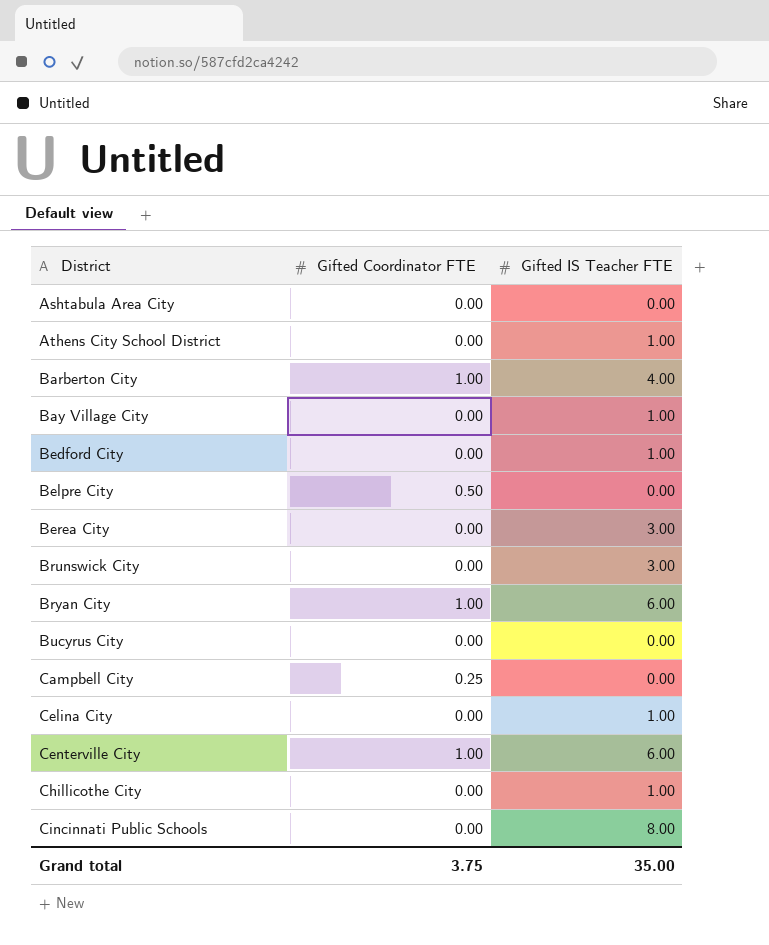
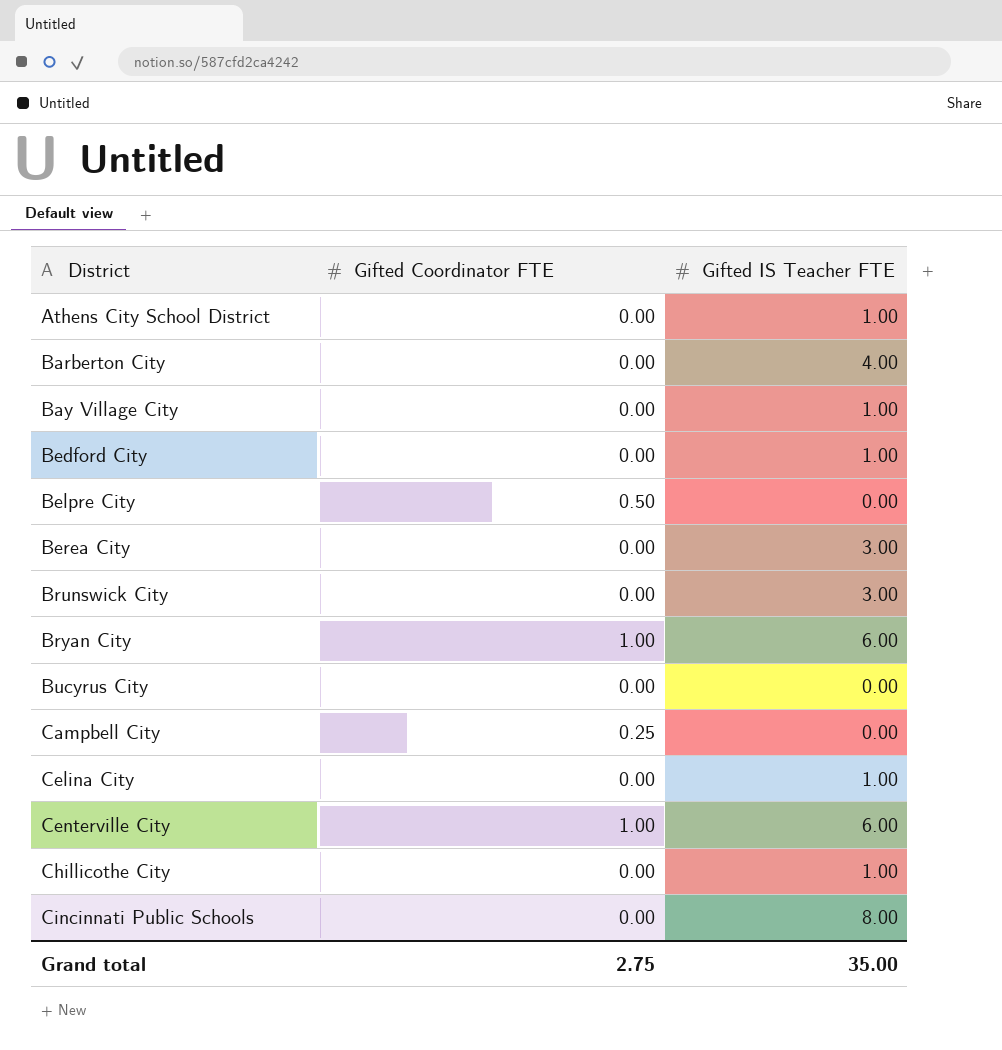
row Ashtabula Area City: 0.00 | 0.00 -> none
Barberton City | Gifted Coordinator FTE: 1.00 -> 0.00
Grand total | Gifted Coordinator FTE: 3.75 -> 2.75

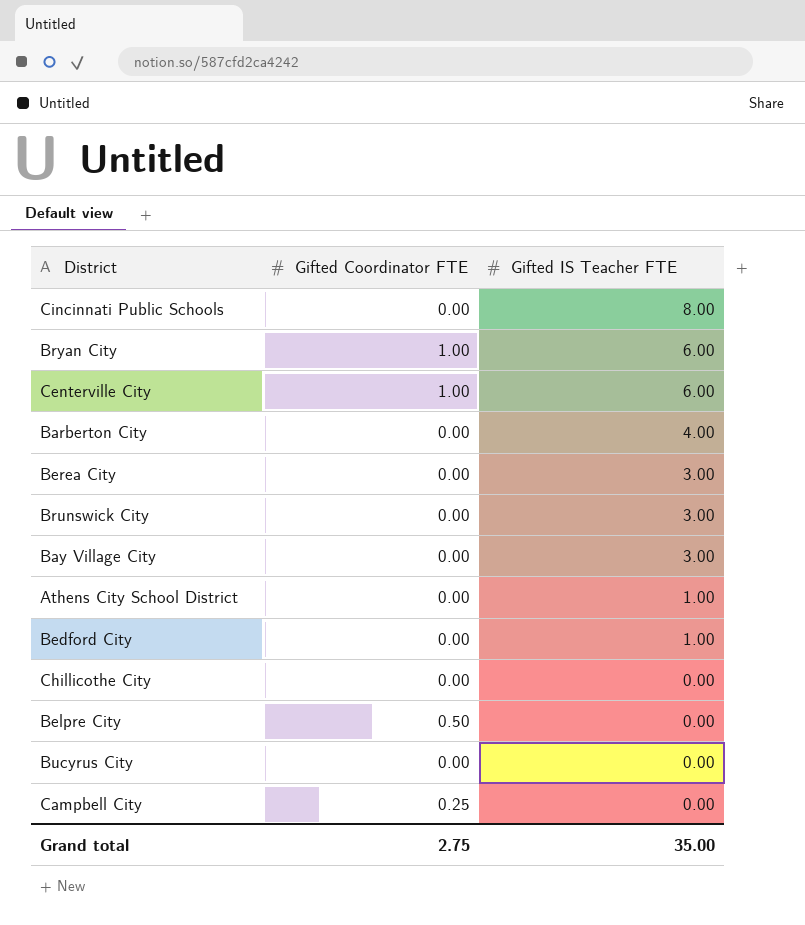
row order: District ascending -> Gifted IS Teacher FTE descending
row Celina City: 0.00 | 1.00 -> none
Bay Village City | Gifted IS Teacher FTE: 1.00 -> 3.00
Chillicothe City | Gifted IS Teacher FTE: 1.00 -> 0.00

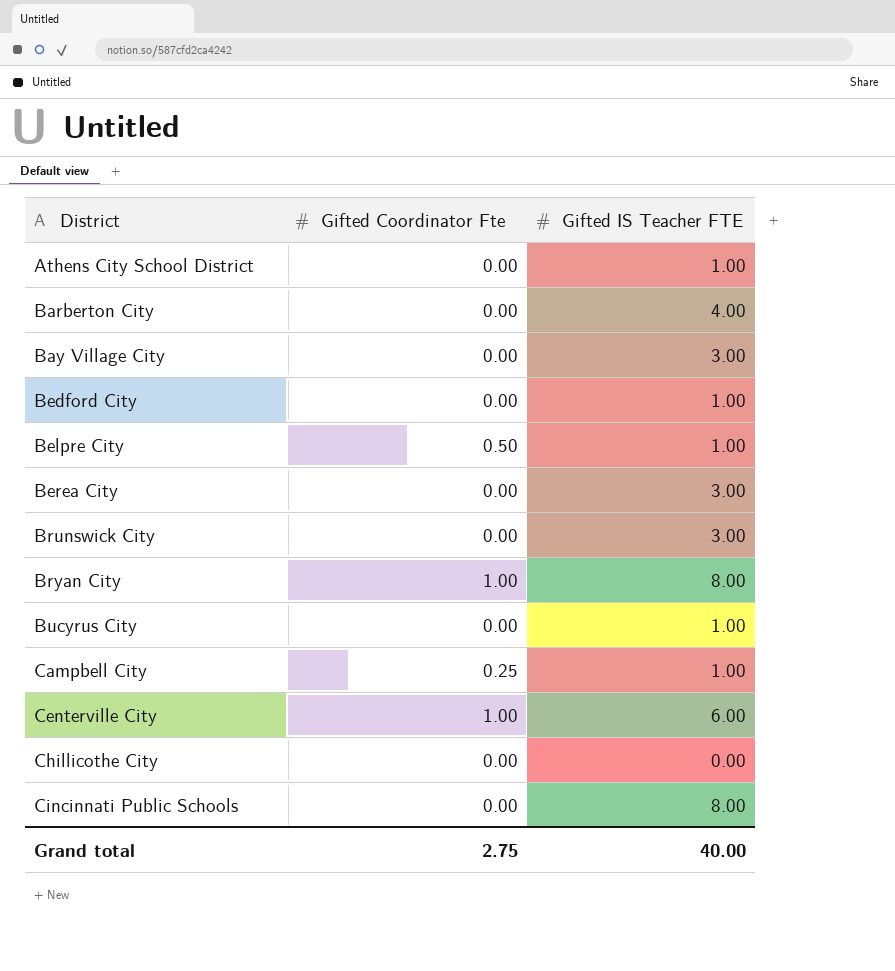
row order: Gifted IS Teacher FTE descending -> District ascending
column name: Gifted Coordinator FTE -> Gifted Coordinator Fte
Belpre City | Gifted IS Teacher FTE: 0.00 -> 1.00
Bryan City | Gifted IS Teacher FTE: 6.00 -> 8.00
Bucyrus City | Gifted IS Teacher FTE: 0.00 -> 1.00
Campbell City | Gifted IS Teacher FTE: 0.00 -> 1.00
Grand total | Gifted IS Teacher FTE: 35.00 -> 40.00

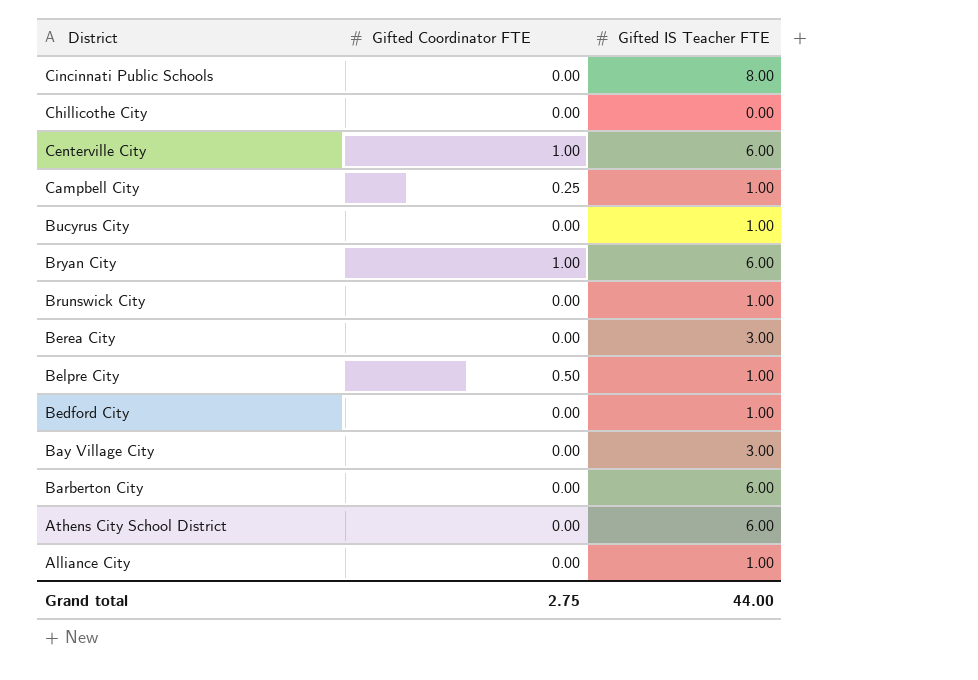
row order: District ascending -> District descending
column name: Gifted Coordinator Fte -> Gifted Coordinator FTE
Bryan City | Gifted IS Teacher FTE: 8.00 -> 6.00
Brunswick City | Gifted IS Teacher FTE: 3.00 -> 1.00
Barberton City | Gifted IS Teacher FTE: 4.00 -> 6.00
Athens City School District | Gifted IS Teacher FTE: 1.00 -> 6.00
row Alliance City: none -> 0.00 | 1.00
Grand total | Gifted IS Teacher FTE: 40.00 -> 44.00

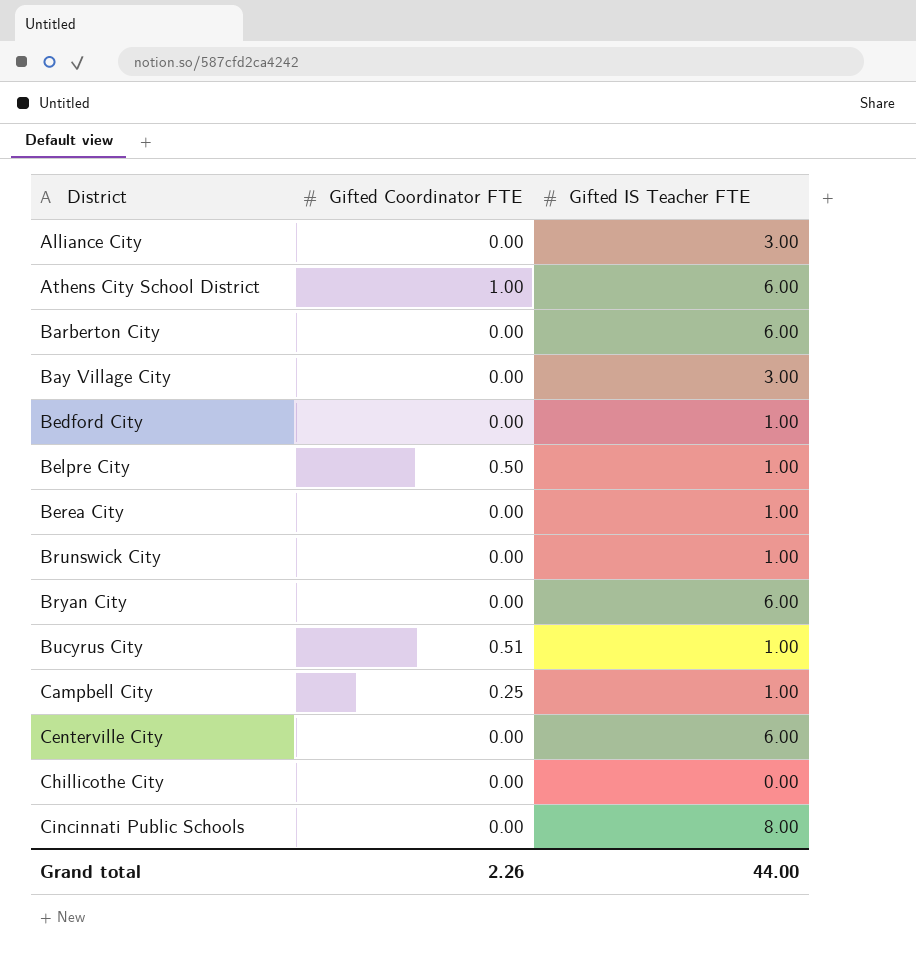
row order: District descending -> District ascending
Alliance City | Gifted IS Teacher FTE: 1.00 -> 3.00
Athens City School District | Gifted Coordinator FTE: 0.00 -> 1.00
Berea City | Gifted IS Teacher FTE: 3.00 -> 1.00
Bryan City | Gifted Coordinator FTE: 1.00 -> 0.00
Bucyrus City | Gifted Coordinator FTE: 0.00 -> 0.51
Centerville City | Gifted Coordinator FTE: 1.00 -> 0.00
Grand total | Gifted Coordinator FTE: 2.75 -> 2.26

